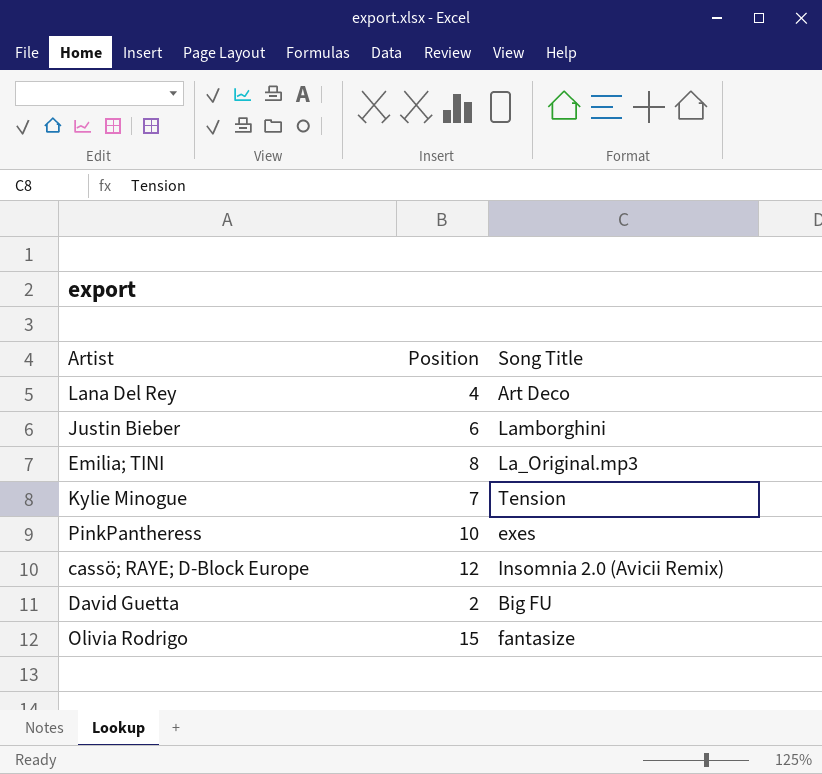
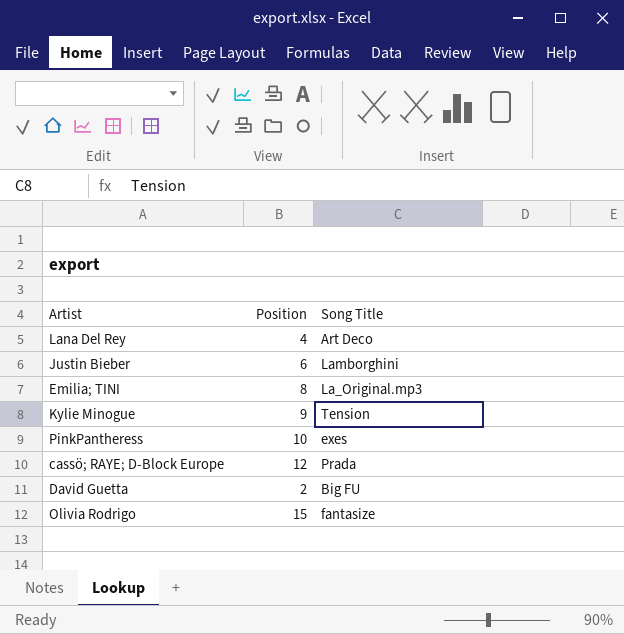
Kylie Minogue | Position: 7 -> 9
cassö; RAYE; D-Block Europe | Song Title: Insomnia 2.0 (Avicii Remix) -> Prada

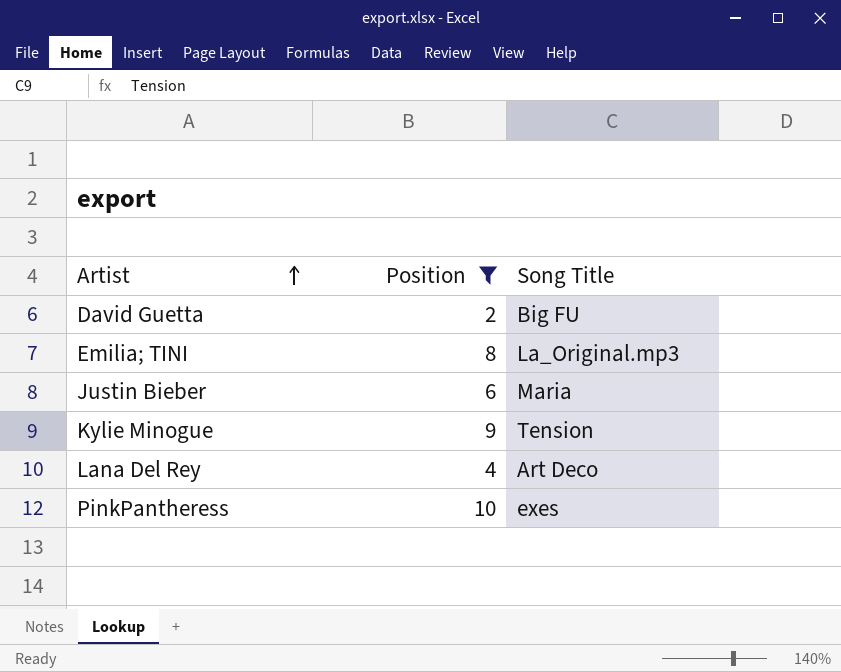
filter: none -> Position <= 10
row order: none -> Artist ascending
Justin Bieber | Song Title: Lamborghini -> Maria

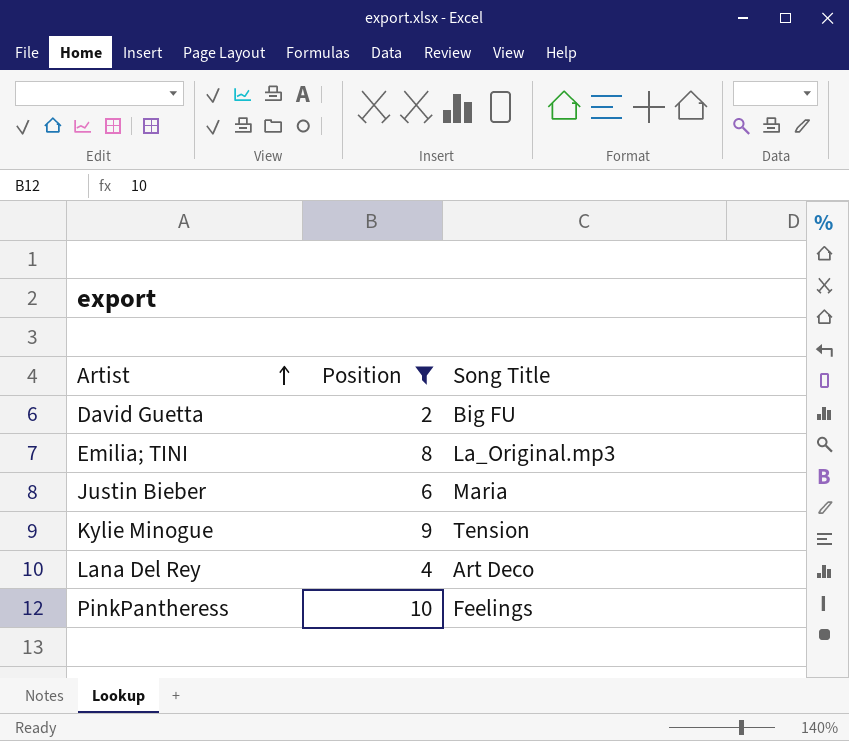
PinkPantheress | Song Title: exes -> Feelings

